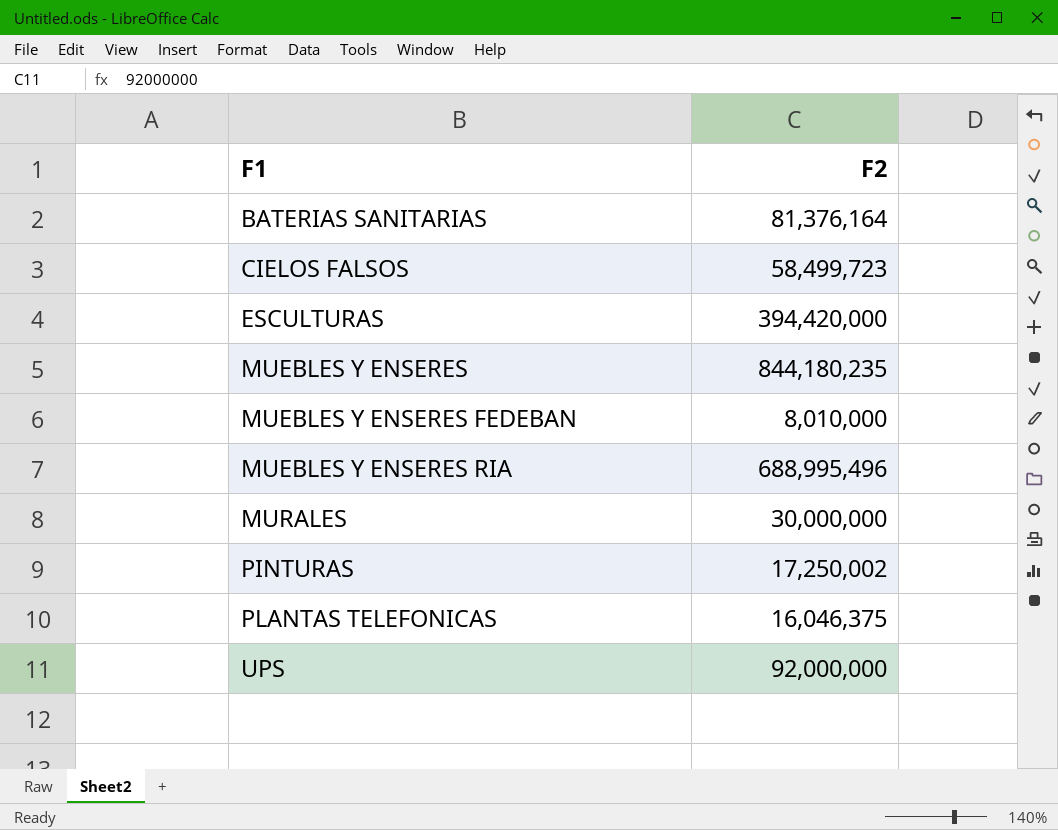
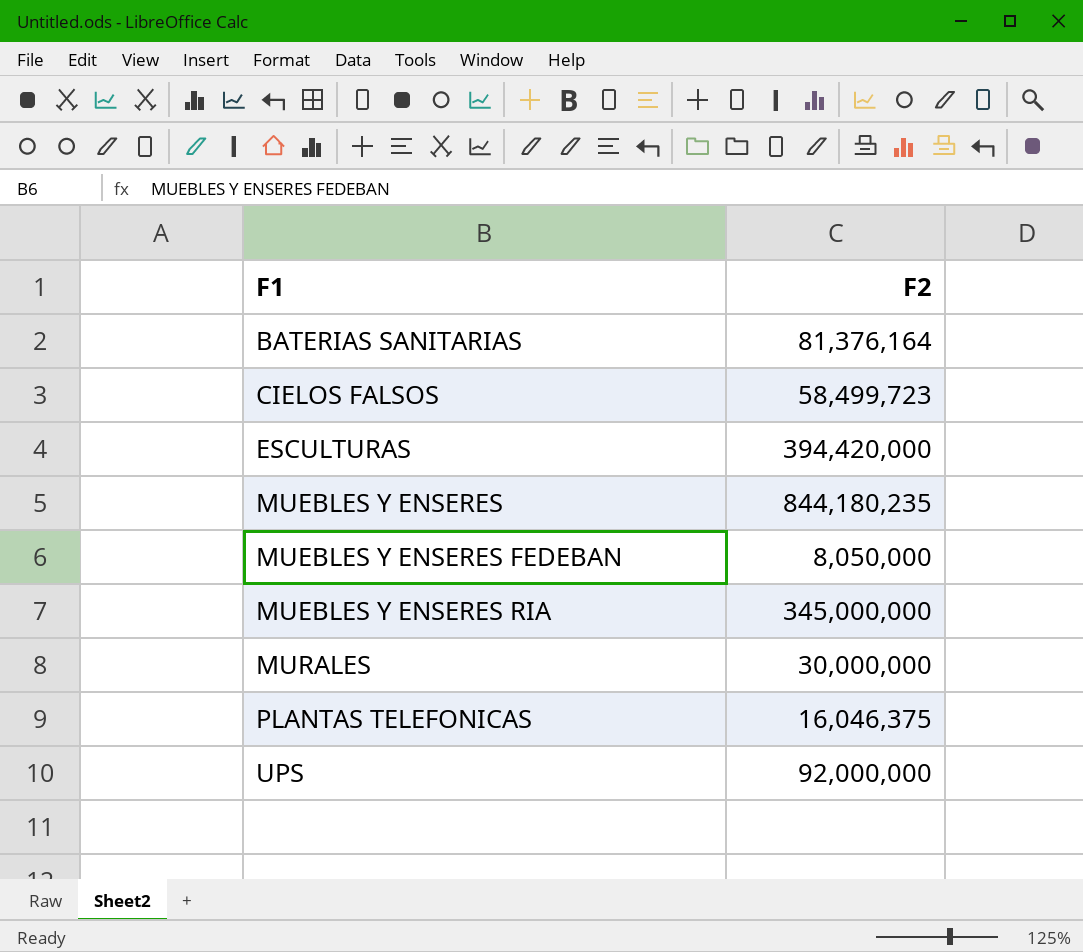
row PINTURAS: 17,250,002 -> none
MUEBLES Y ENSERES FEDEBAN | F2: 8,010,000 -> 8,050,000
MUEBLES Y ENSERES RIA | F2: 688,995,496 -> 345,000,000

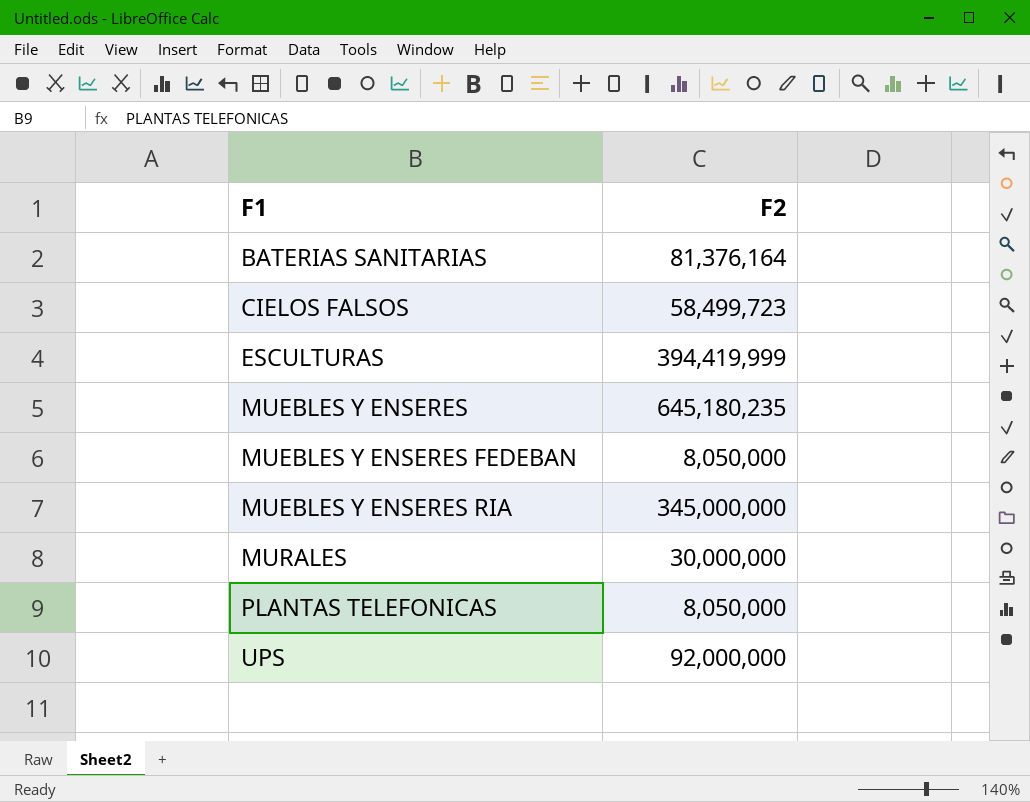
ESCULTURAS | F2: 394,420,000 -> 394,419,999
MUEBLES Y ENSERES | F2: 844,180,235 -> 645,180,235
PLANTAS TELEFONICAS | F2: 16,046,375 -> 8,050,000

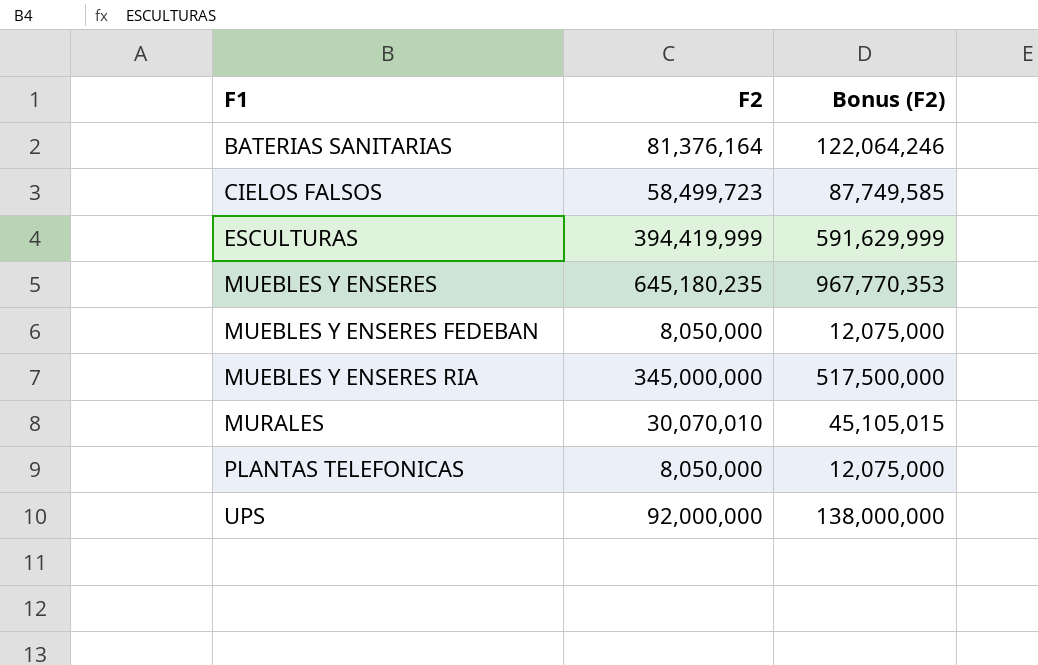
column Bonus (F2) | formula: none -> [F2] * 1.5
MURALES | F2: 30,000,000 -> 30,070,010

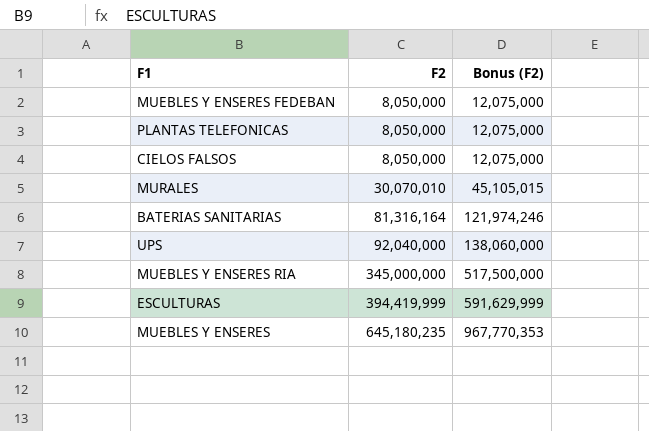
row order: F1 ascending -> F2 ascending
CIELOS FALSOS | F2: 58,499,723 -> 8,050,000
CIELOS FALSOS | Bonus (F2): 87,749,585 -> 12,075,000
BATERIAS SANITARIAS | F2: 81,376,164 -> 81,316,164
BATERIAS SANITARIAS | Bonus (F2): 122,064,246 -> 121,974,246
UPS | F2: 92,000,000 -> 92,040,000
UPS | Bonus (F2): 138,000,000 -> 138,060,000

